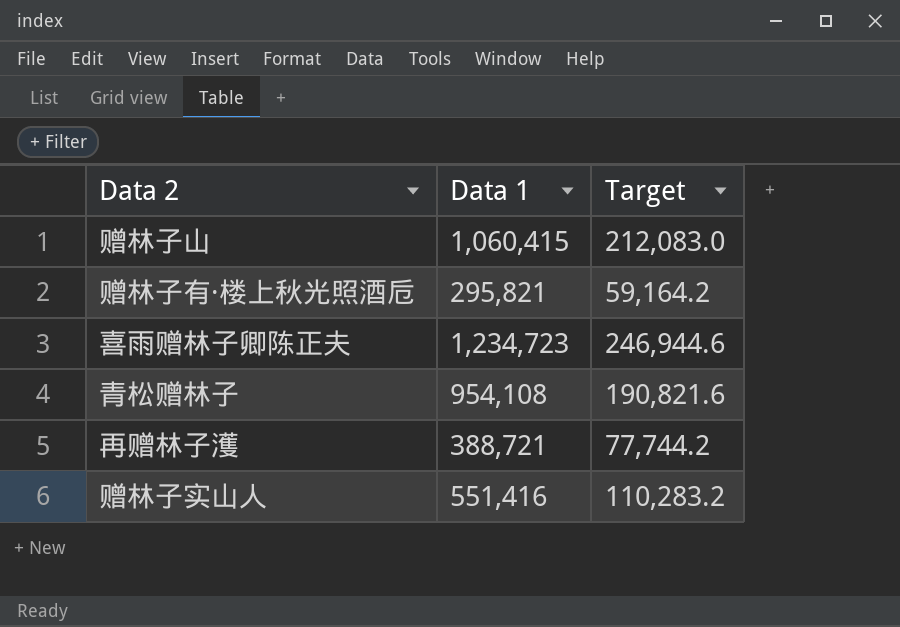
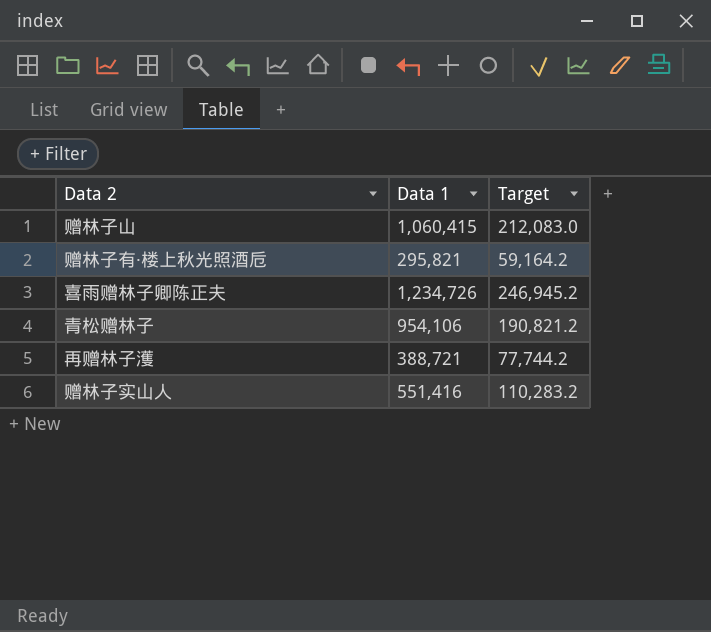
喜雨赠林子卿陈正夫 | Data 1: 1,234,723 -> 1,234,726
喜雨赠林子卿陈正夫 | Target: 246,944.6 -> 246,945.2
青松赠林子 | Data 1: 954,108 -> 954,106
青松赠林子 | Target: 190,821.6 -> 190,821.2

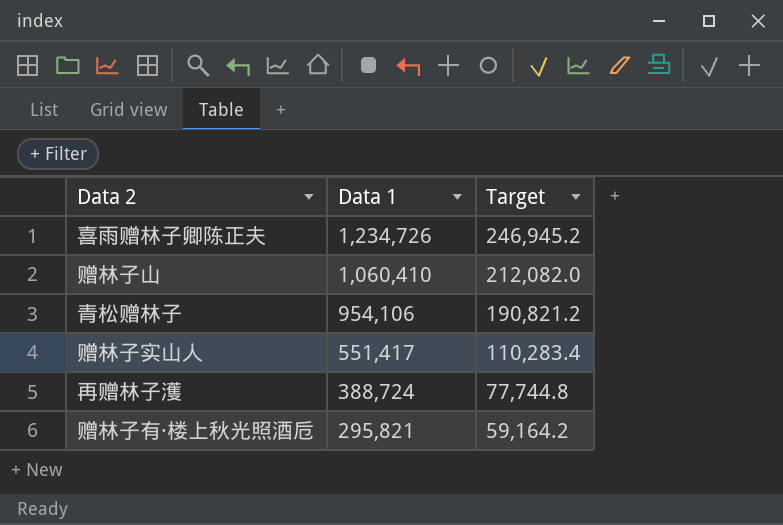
row order: none -> Data 1 descending
赠林子山 | Data 1: 1,060,415 -> 1,060,410
赠林子山 | Target: 212,083.0 -> 212,082.0
赠林子实山人 | Data 1: 551,416 -> 551,417
赠林子实山人 | Target: 110,283.2 -> 110,283.4
再赠林子濩 | Data 1: 388,721 -> 388,724
再赠林子濩 | Target: 77,744.2 -> 77,744.8

